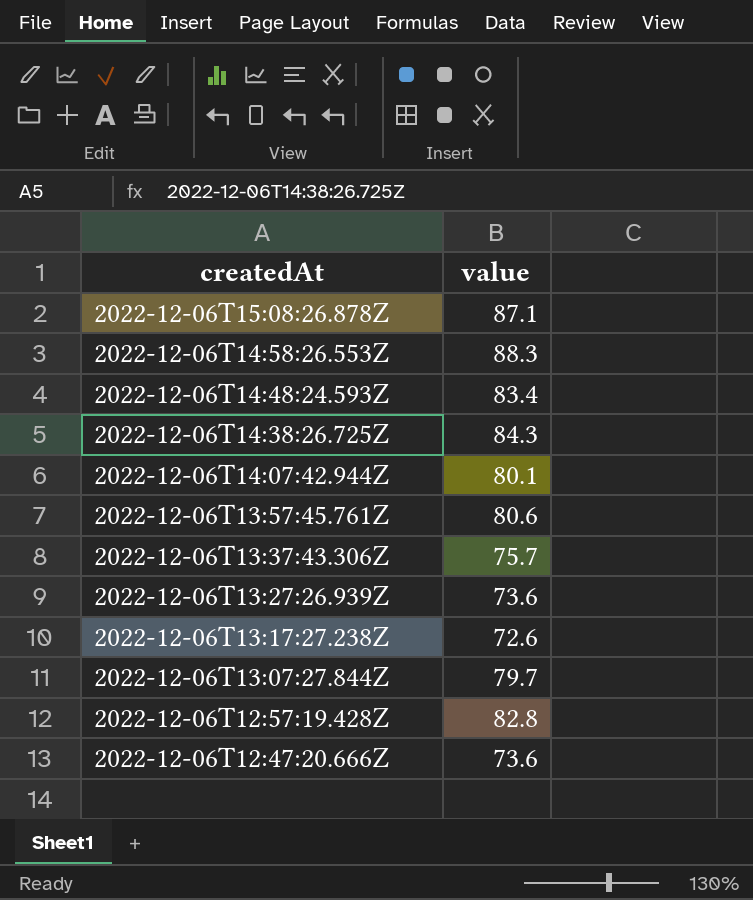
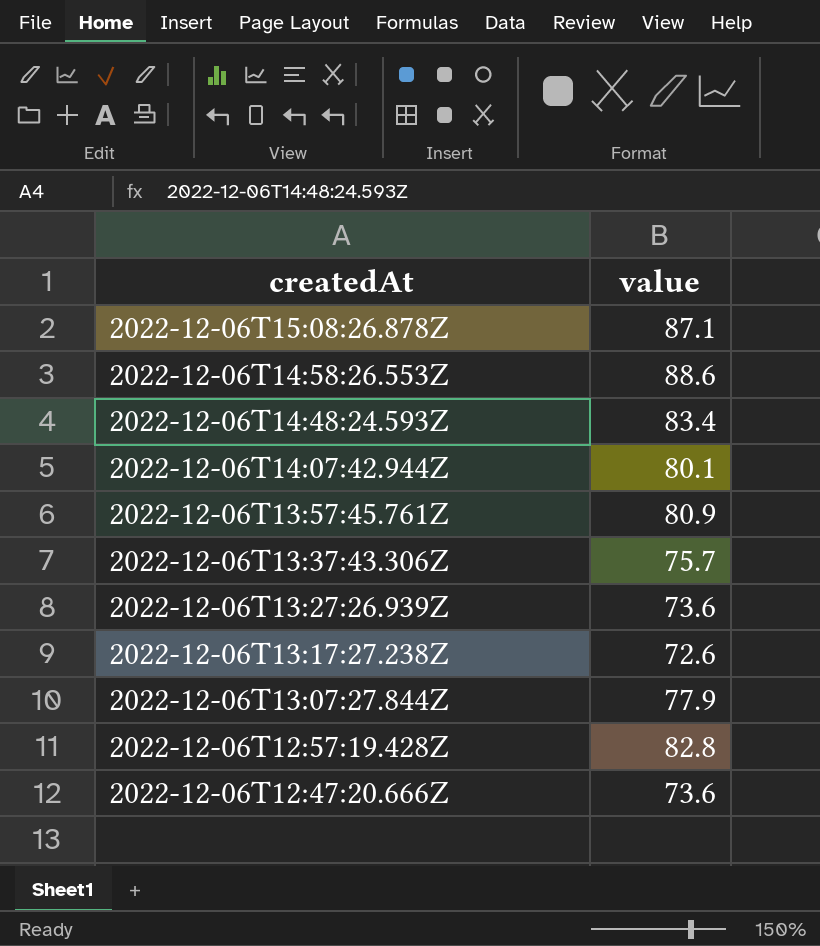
row 2022-12-06T14:38:26.725Z: 84.3 -> none
2022-12-06T14:58:26.553Z | value: 88.3 -> 88.6
2022-12-06T13:57:45.761Z | value: 80.6 -> 80.9
2022-12-06T13:07:27.844Z | value: 79.7 -> 77.9

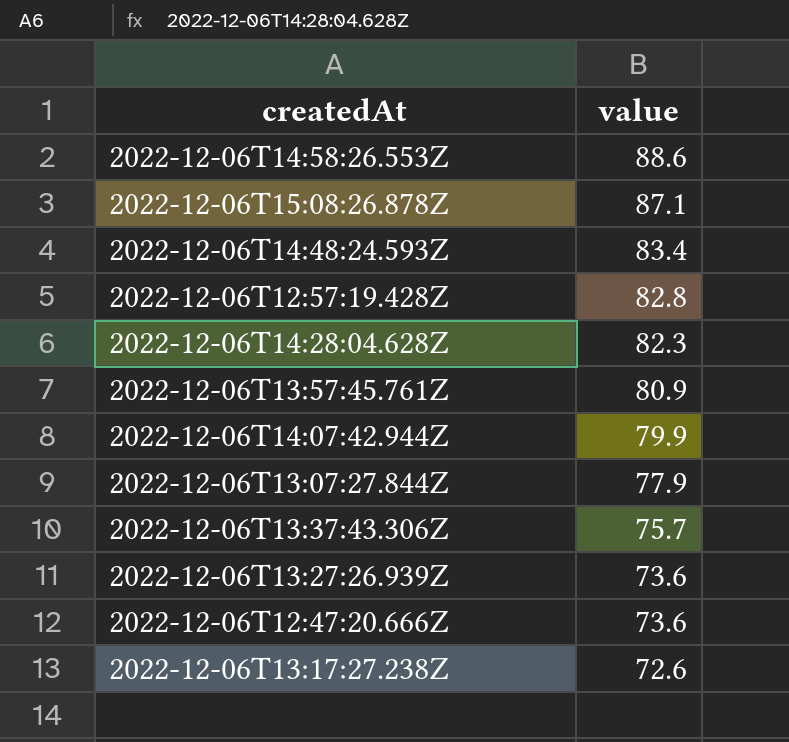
row order: createdAt descending -> value descending
row 2022-12-06T14:28:04.628Z: none -> 82.3
2022-12-06T14:07:42.944Z | value: 80.1 -> 79.9

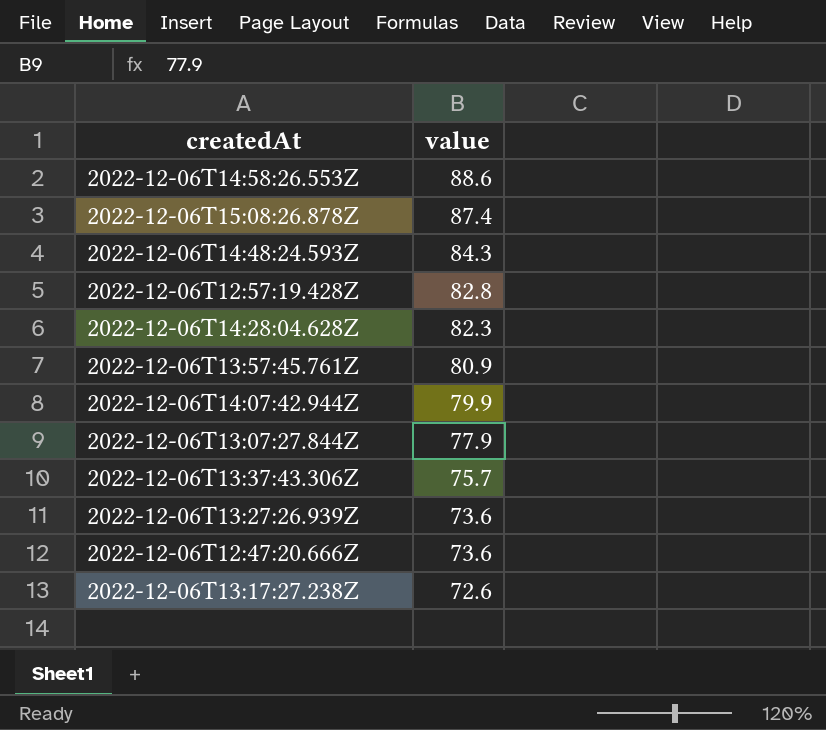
2022-12-06T15:08:26.878Z | value: 87.1 -> 87.4
2022-12-06T14:48:24.593Z | value: 83.4 -> 84.3

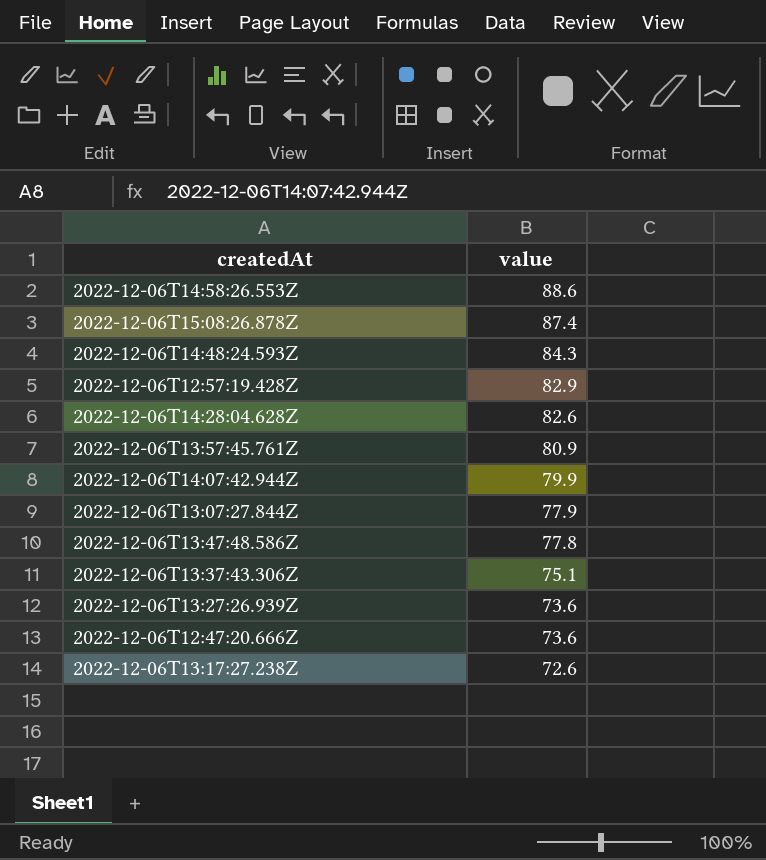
2022-12-06T12:57:19.428Z | value: 82.8 -> 82.9
2022-12-06T14:28:04.628Z | value: 82.3 -> 82.6
row 2022-12-06T13:47:48.586Z: none -> 77.8
2022-12-06T13:37:43.306Z | value: 75.7 -> 75.1

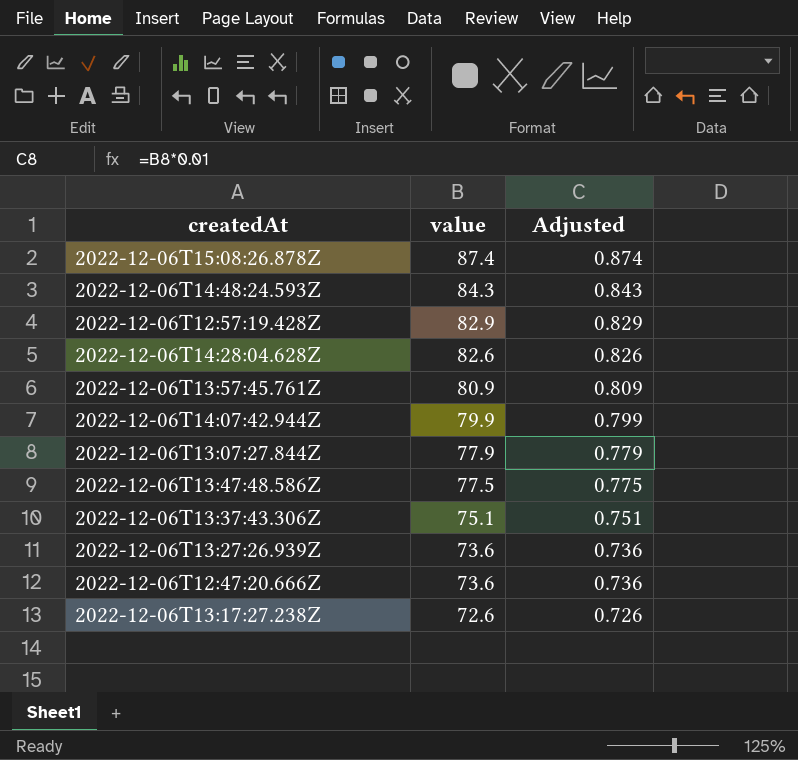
column Adjusted | formula: none -> [value] * 0.01
row 2022-12-06T14:58:26.553Z: 88.6 -> none
2022-12-06T13:47:48.586Z | value: 77.8 -> 77.5

